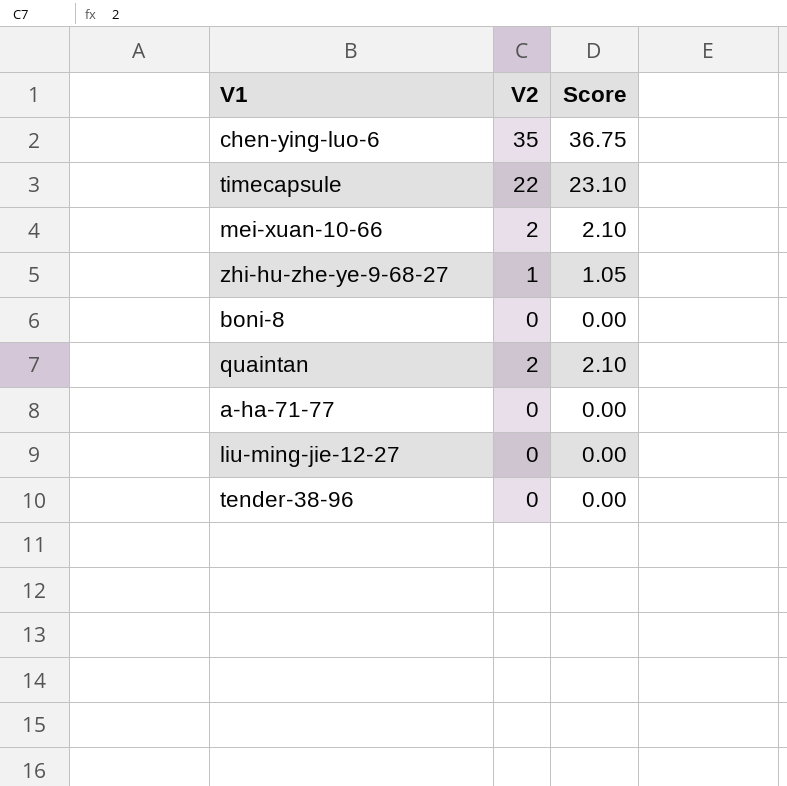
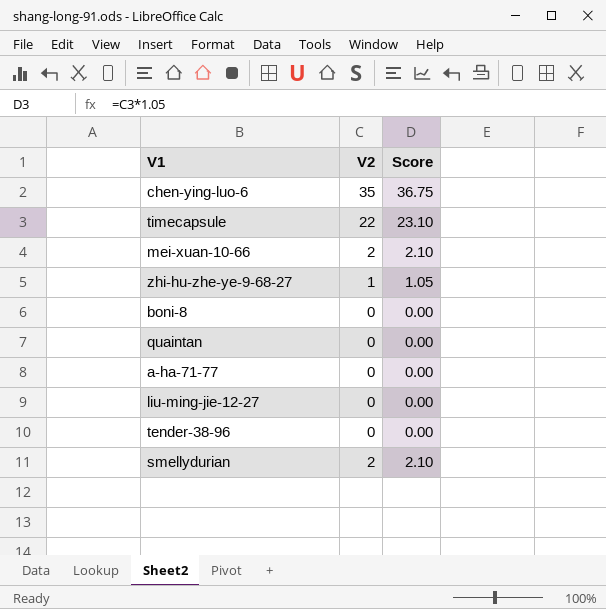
quaintan | V2: 2 -> 0
quaintan | Score: 2.10 -> 0.00
row smellydurian: none -> 2 | 2.10

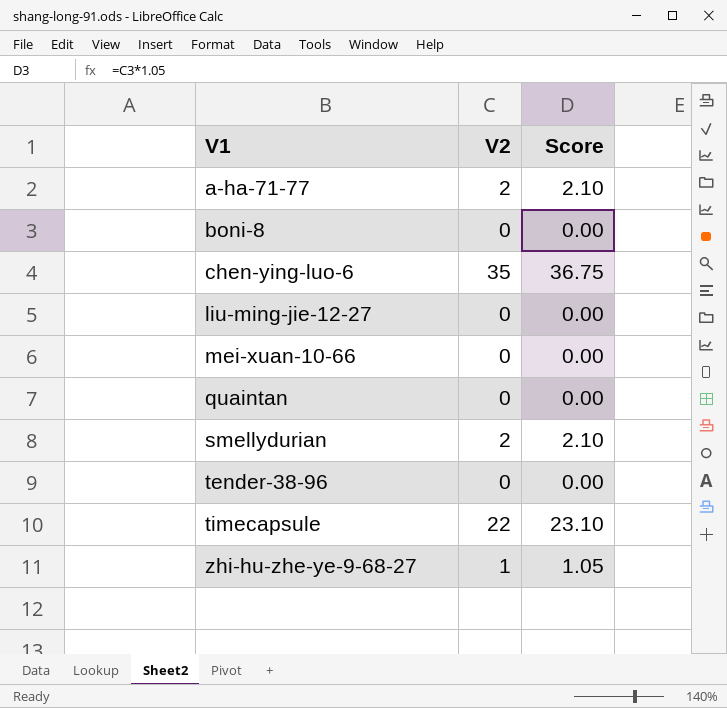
row order: none -> V1 ascending
a-ha-71-77 | V2: 0 -> 2
a-ha-71-77 | Score: 0.00 -> 2.10
mei-xuan-10-66 | V2: 2 -> 0
mei-xuan-10-66 | Score: 2.10 -> 0.00

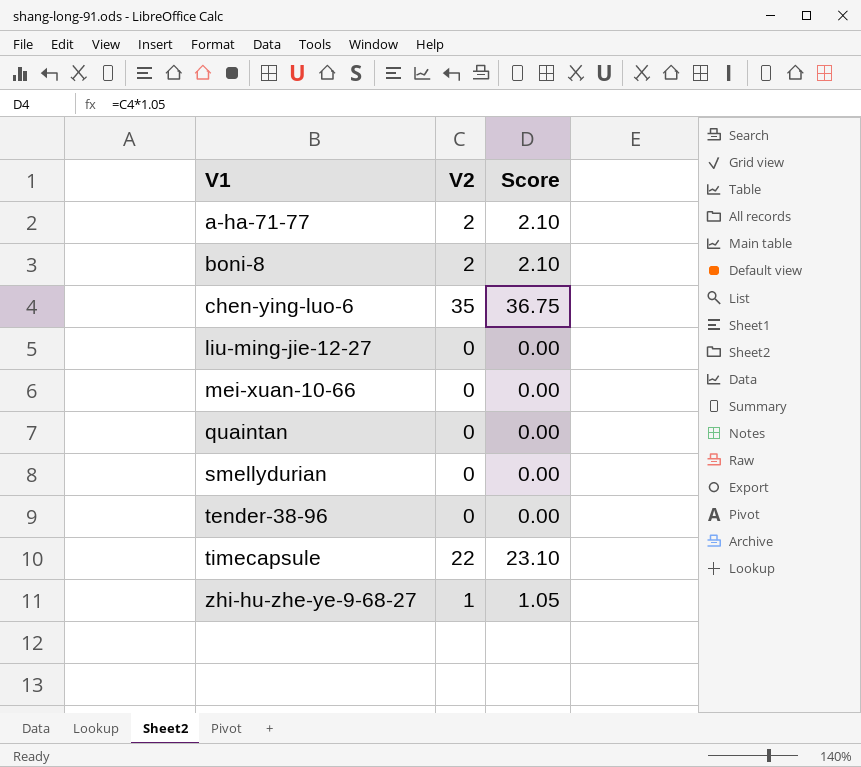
boni-8 | V2: 0 -> 2
boni-8 | Score: 0.00 -> 2.10
smellydurian | V2: 2 -> 0
smellydurian | Score: 2.10 -> 0.00

